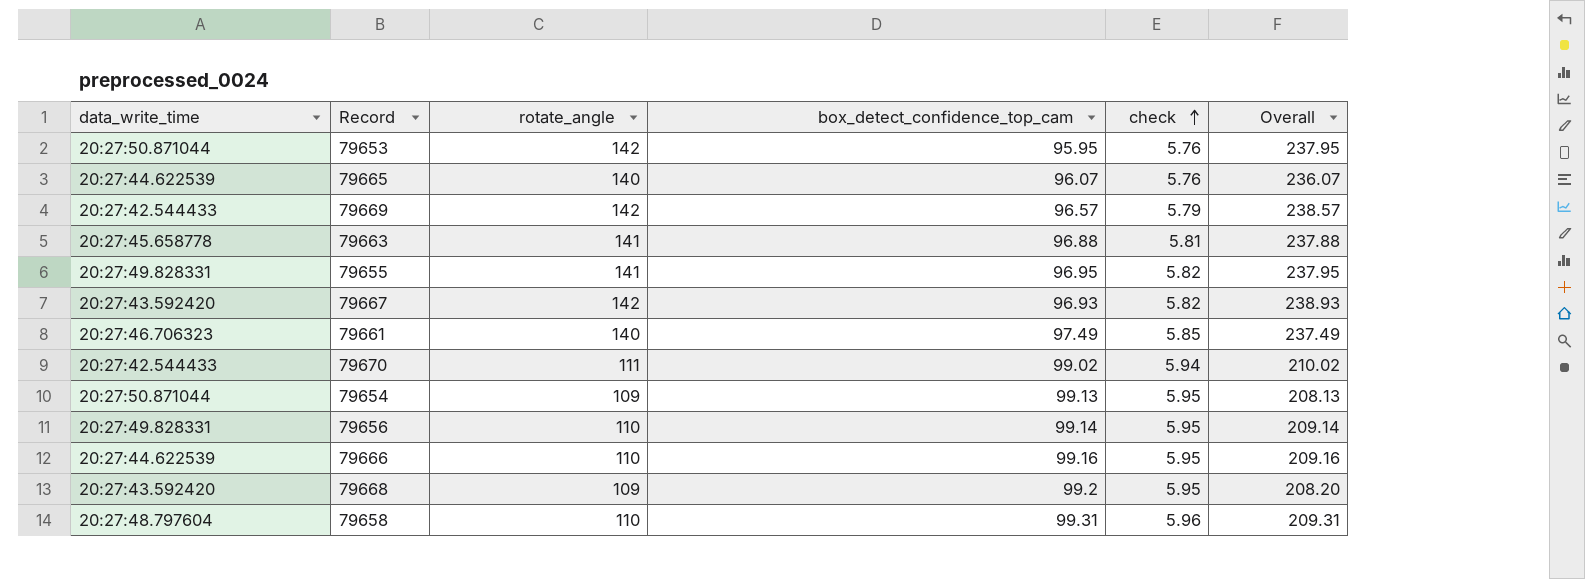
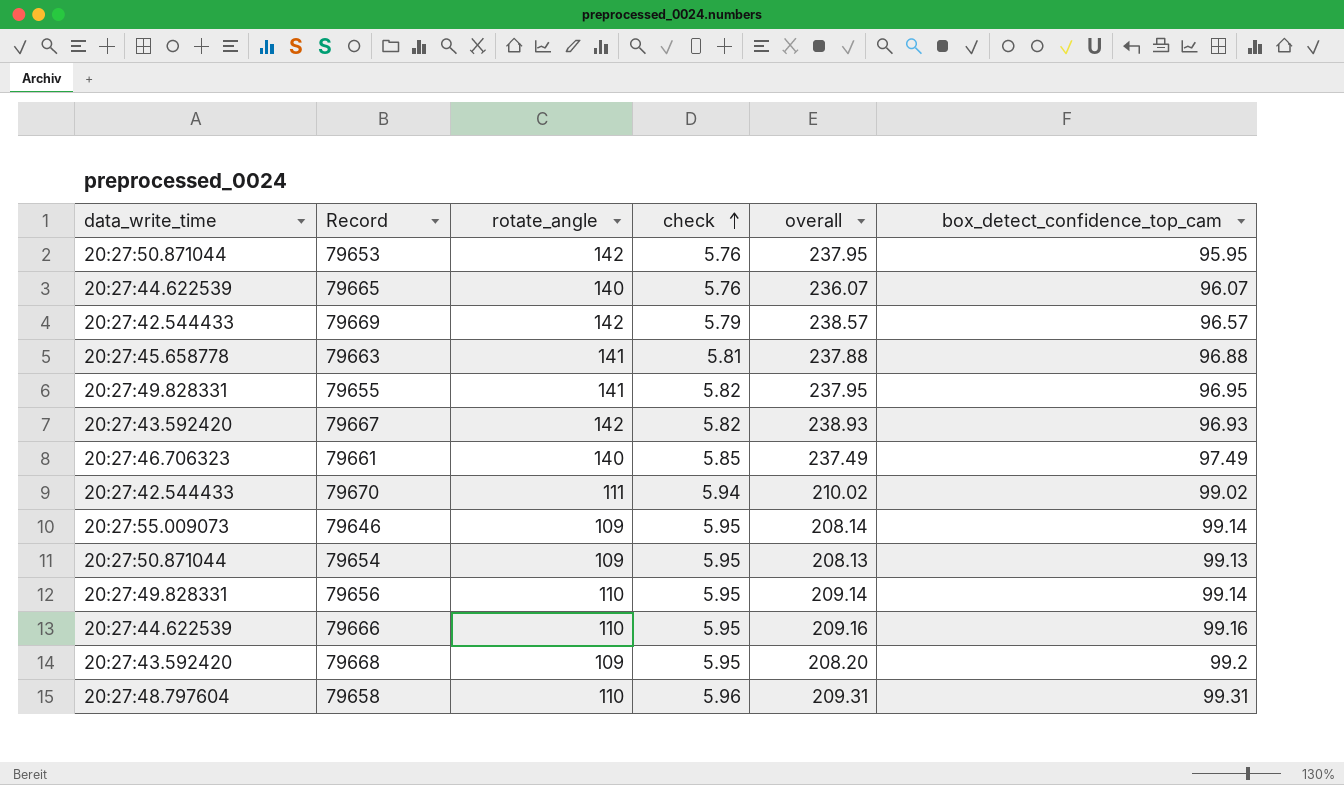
column name: Overall -> overall
column box_detect_confidence_top_cam | position: 4 -> 6
row 79646: none -> 20:27:55.009073 | 109 | 5.95 | 208.14 | 99.14

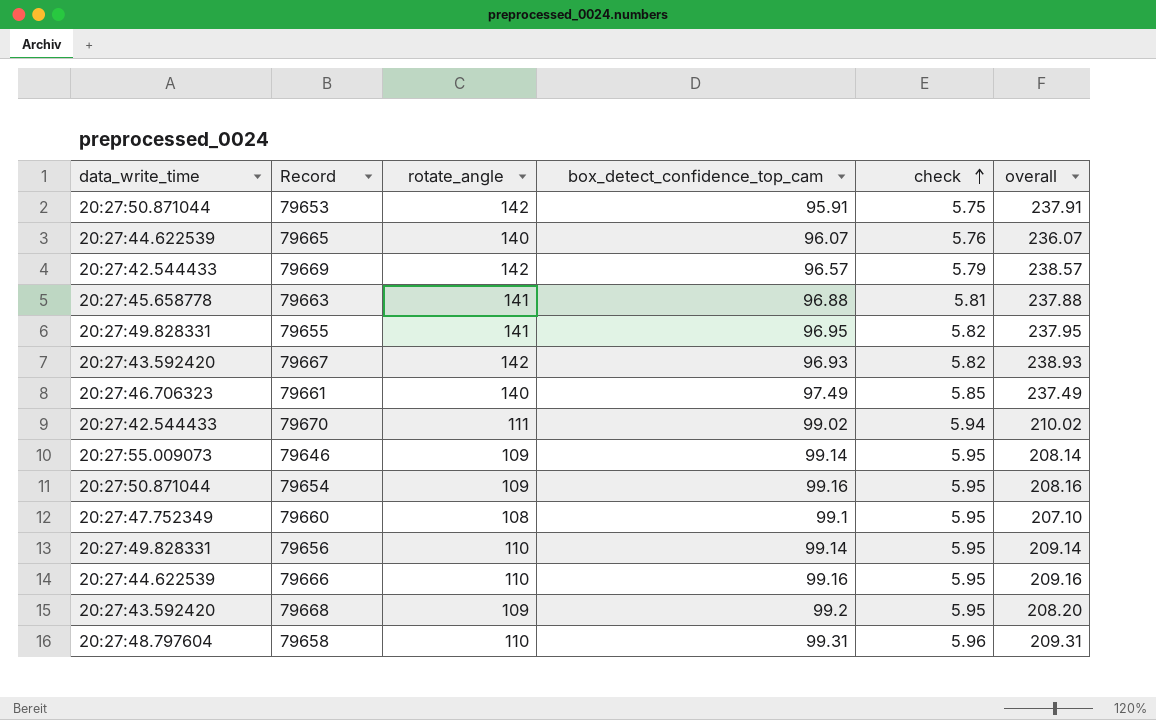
column box_detect_confidence_top_cam | position: 6 -> 4
79653 | box_detect_confidence_top_cam: 95.95 -> 95.91
79653 | check: 5.76 -> 5.75
79653 | overall: 237.95 -> 237.91
79654 | box_detect_confidence_top_cam: 99.13 -> 99.16
79654 | overall: 208.13 -> 208.16
row 79660: none -> 20:27:47.752349 | 108 | 99.1 | 5.95 | 207.10

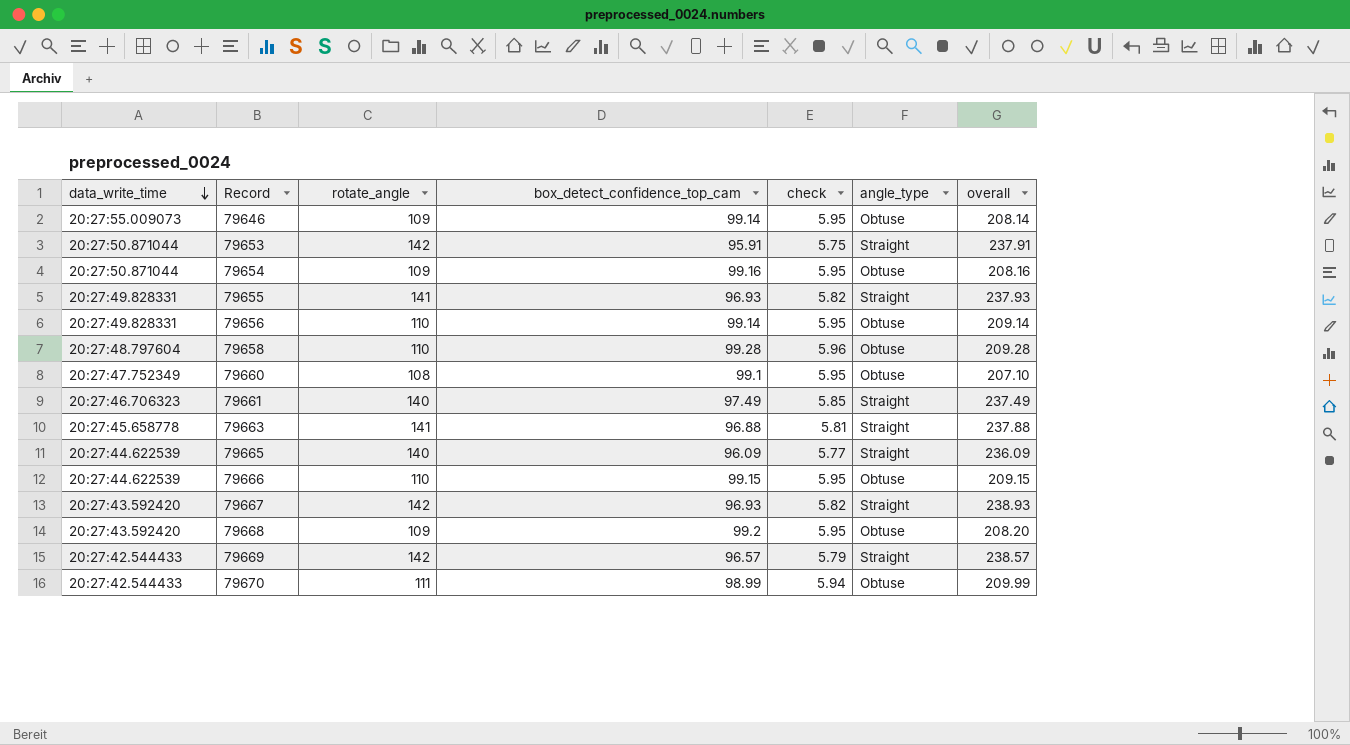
row order: check ascending -> data_write_time descending
column angle_type | position: none -> 6
79655 | box_detect_confidence_top_cam: 96.95 -> 96.93
79655 | overall: 237.95 -> 237.93
79658 | box_detect_confidence_top_cam: 99.31 -> 99.28
79658 | overall: 209.31 -> 209.28
79665 | box_detect_confidence_top_cam: 96.07 -> 96.09
79665 | check: 5.76 -> 5.77
79665 | overall: 236.07 -> 236.09
79666 | box_detect_confidence_top_cam: 99.16 -> 99.15
79666 | overall: 209.16 -> 209.15
79670 | box_detect_confidence_top_cam: 99.02 -> 98.99
79670 | overall: 210.02 -> 209.99

